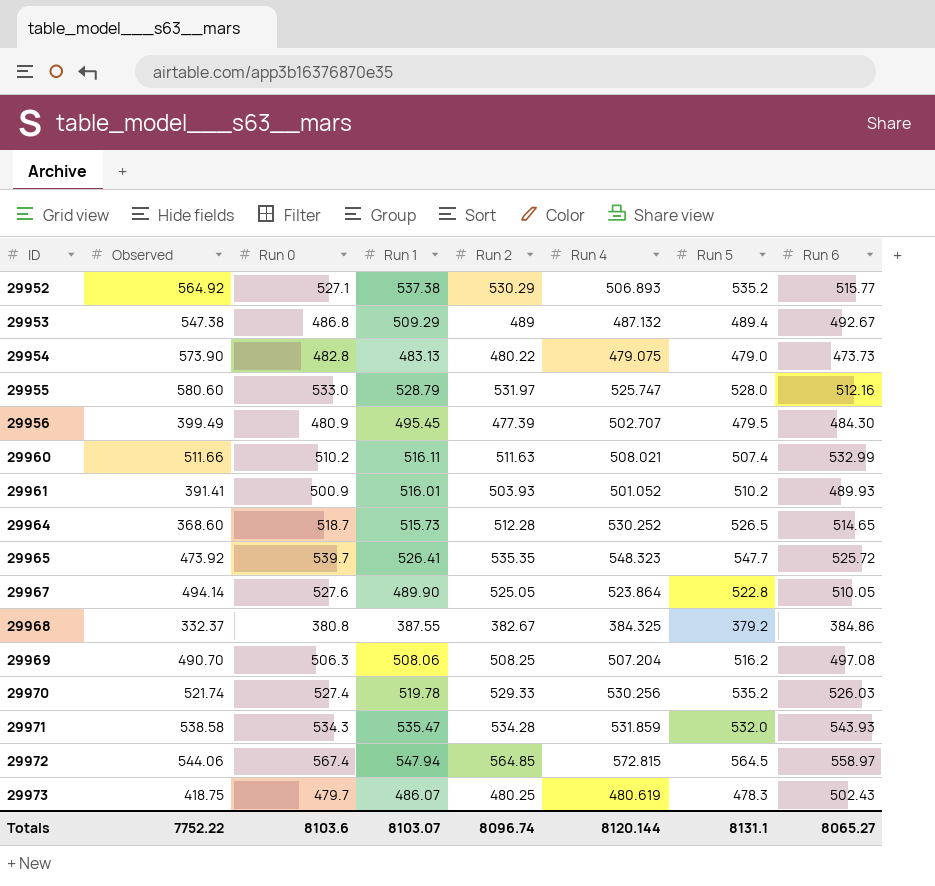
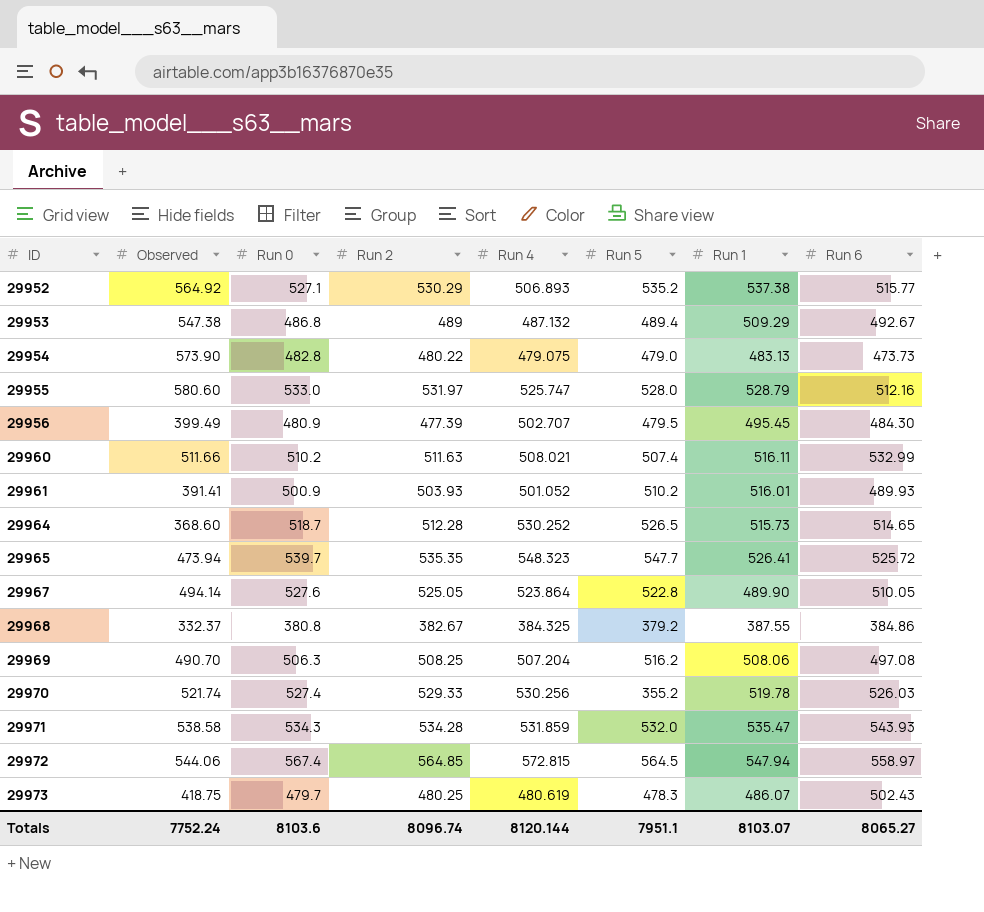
column Run 1 | position: 4 -> 7
29965 | Observed: 473.92 -> 473.94
29970 | Run 5: 535.2 -> 355.2
Totals | Observed: 7752.22 -> 7752.24
Totals | Run 5: 8131.1 -> 7951.1

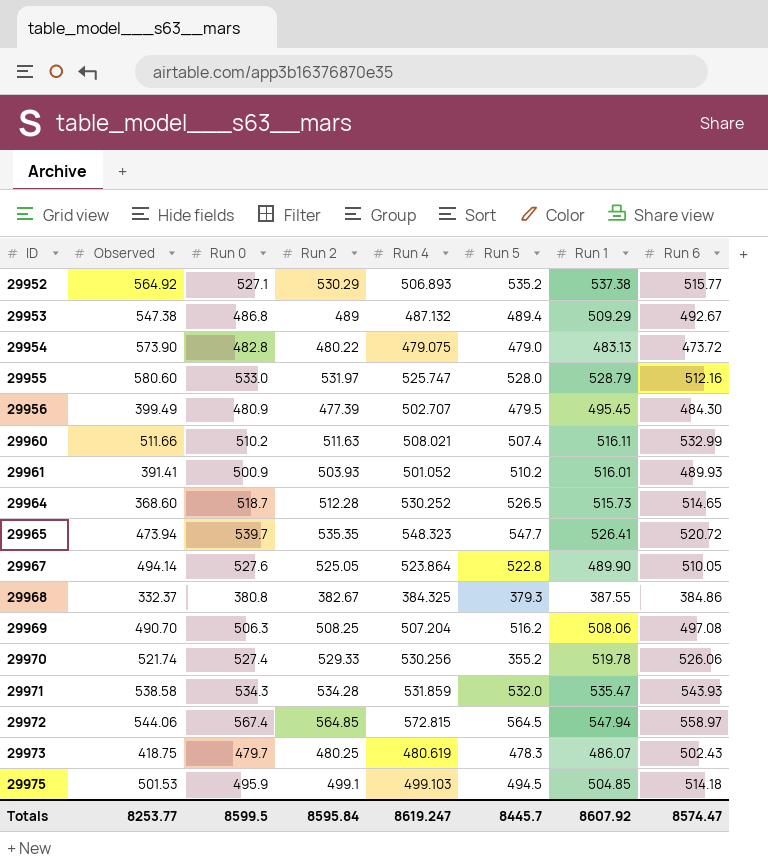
29954 | Run 6: 473.73 -> 473.72
29965 | Run 6: 525.72 -> 520.72
29968 | Run 5: 379.2 -> 379.3
29970 | Run 6: 526.03 -> 526.06
row 29975: none -> 501.53 | 495.9 | 499.1 | 499.103 | 494.5 | 504.85 | 514.18
Totals | Observed: 7752.24 -> 8253.77
Totals | Run 0: 8103.6 -> 8599.5
Totals | Run 2: 8096.74 -> 8595.84
Totals | Run 4: 8120.144 -> 8619.247
Totals | Run 5: 7951.1 -> 8445.7
Totals | Run 1: 8103.07 -> 8607.92
Totals | Run 6: 8065.27 -> 8574.47

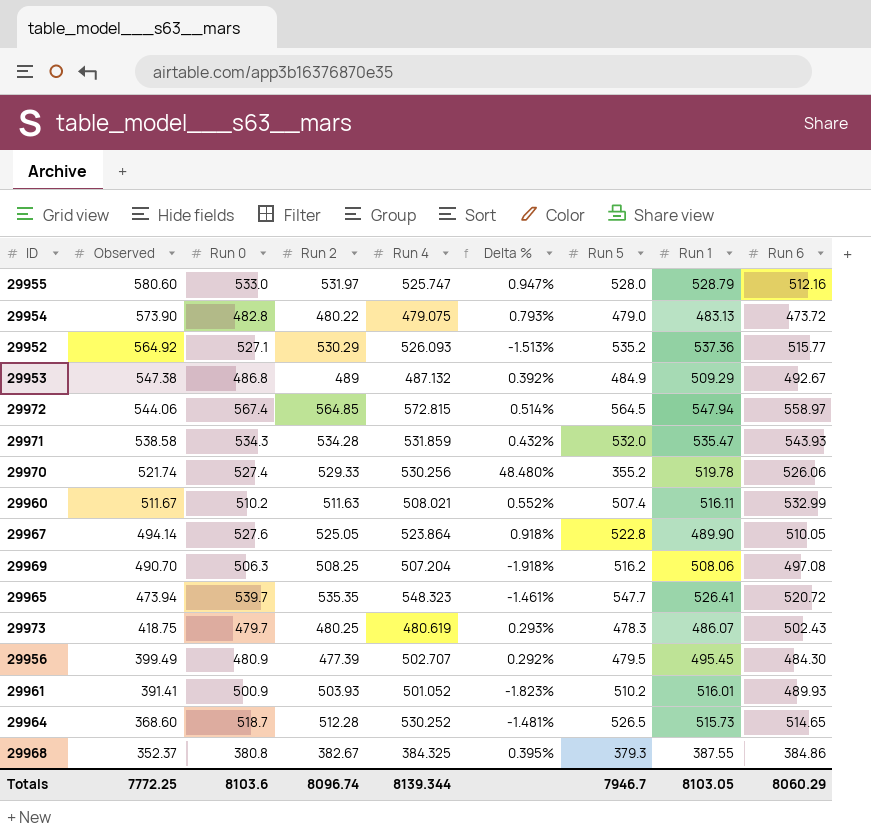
row order: ID ascending -> Observed descending
column Delta % | formula: none -> ([Run 0] - [Run 5]) / [Run 5]
row 29975: 501.53 | 495.9 | 499.1 | 499.103 | 494.5 | 504.85 | 514.18 -> none
29952 | Run 4: 506.893 -> 526.093
29952 | Run 1: 537.38 -> 537.36
29953 | Run 5: 489.4 -> 484.9
29960 | Observed: 511.66 -> 511.67
29968 | Observed: 332.37 -> 352.37
Totals | Observed: 8253.77 -> 7772.25
Totals | Run 0: 8599.5 -> 8103.6
Totals | Run 2: 8595.84 -> 8096.74
Totals | Run 4: 8619.247 -> 8139.344
Totals | Run 5: 8445.7 -> 7946.7
Totals | Run 1: 8607.92 -> 8103.05
Totals | Run 6: 8574.47 -> 8060.29

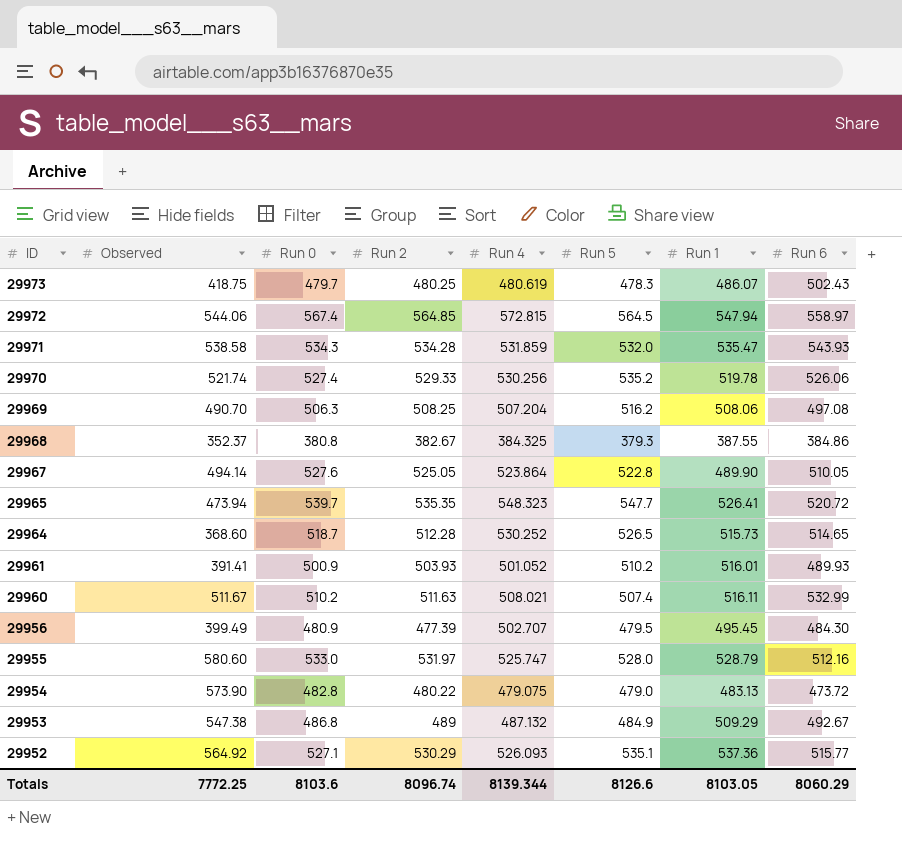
row order: Observed descending -> ID descending
column Delta % | formula: ([Run 0] - [Run 5]) / [Run 5] -> none
29970 | Run 5: 355.2 -> 535.2
29952 | Run 5: 535.2 -> 535.1
Totals | Run 5: 7946.7 -> 8126.6

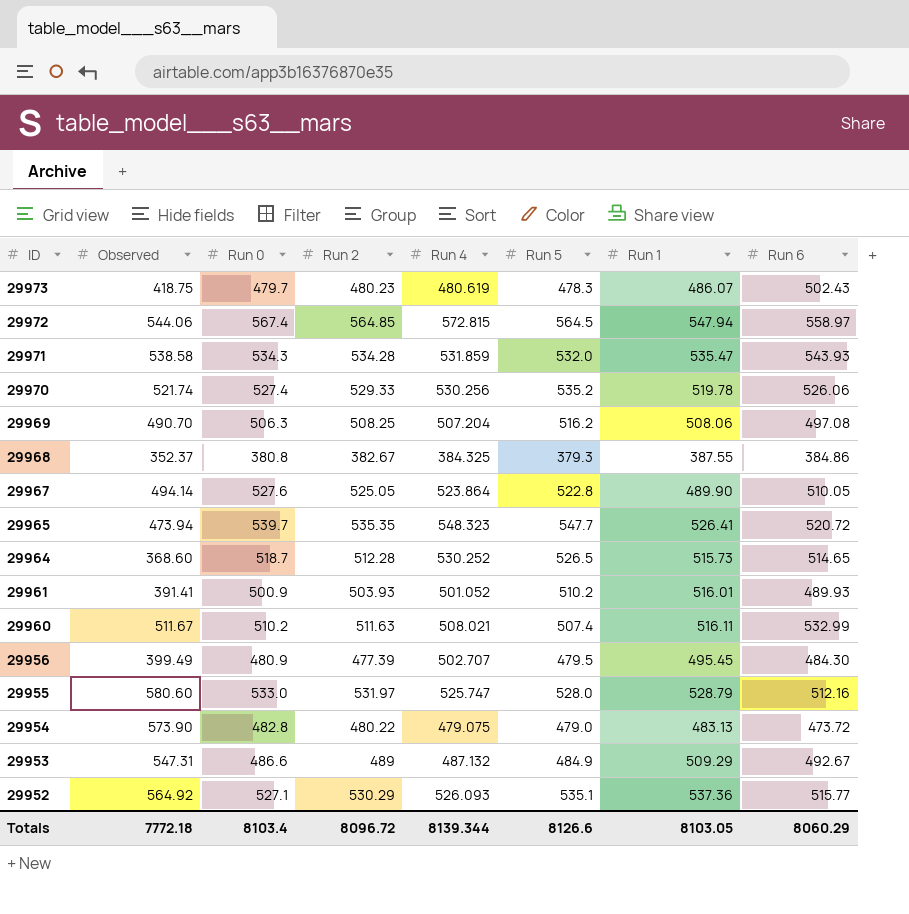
29973 | Run 2: 480.25 -> 480.23
29953 | Observed: 547.38 -> 547.31
29953 | Run 0: 486.8 -> 486.6
Totals | Observed: 7772.25 -> 7772.18
Totals | Run 0: 8103.6 -> 8103.4
Totals | Run 2: 8096.74 -> 8096.72

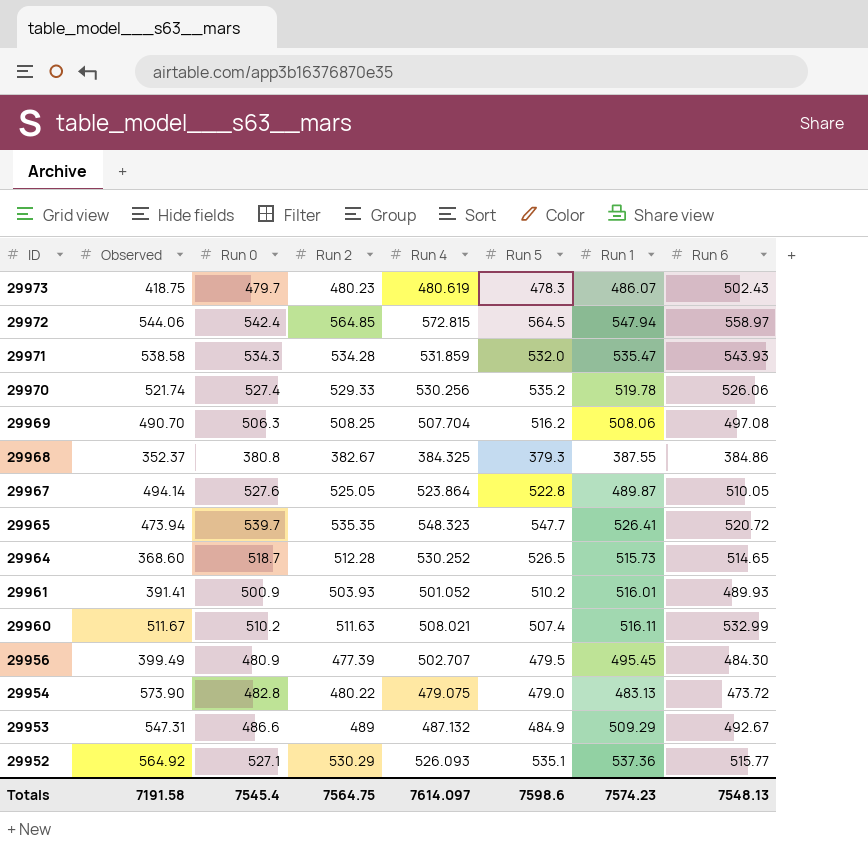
row 29955: 580.60 | 533.0 | 531.97 | 525.747 | 528.0 | 528.79 | 512.16 -> none
29972 | Run 0: 567.4 -> 542.4
29969 | Run 4: 507.204 -> 507.704
29967 | Run 1: 489.90 -> 489.87
Totals | Observed: 7772.18 -> 7191.58
Totals | Run 0: 8103.4 -> 7545.4
Totals | Run 2: 8096.72 -> 7564.75
Totals | Run 4: 8139.344 -> 7614.097
Totals | Run 5: 8126.6 -> 7598.6
Totals | Run 1: 8103.05 -> 7574.23
Totals | Run 6: 8060.29 -> 7548.13

